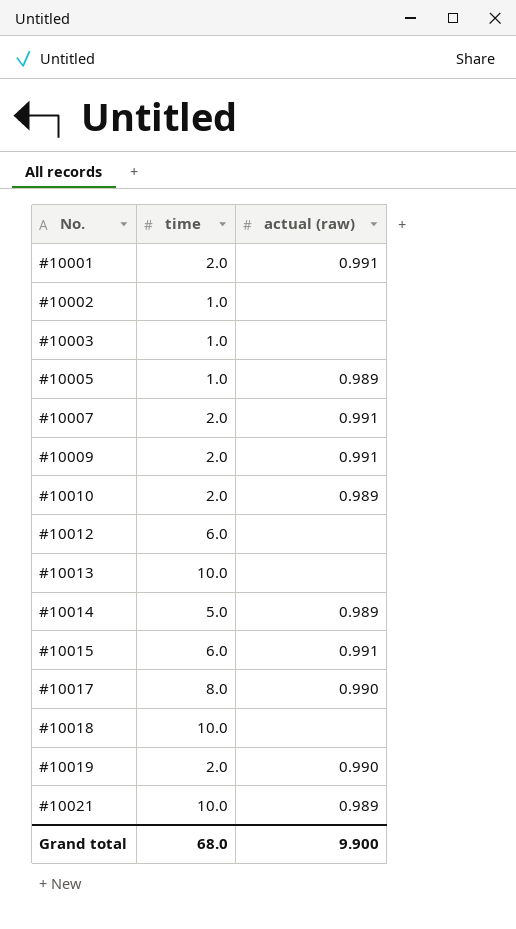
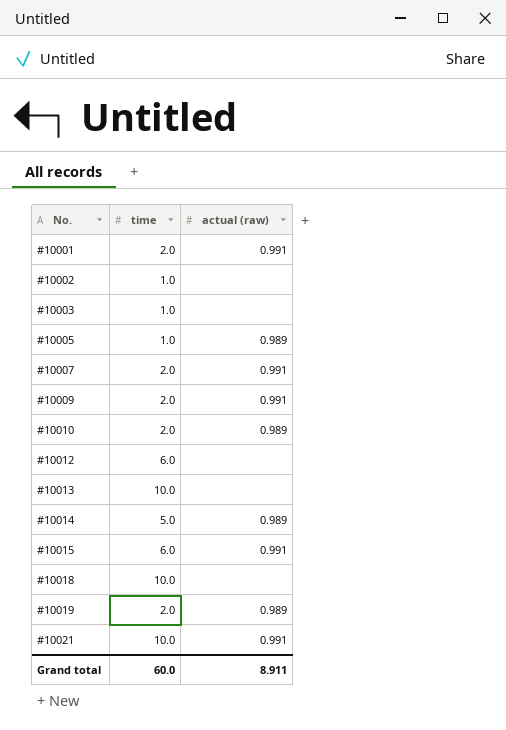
row #10017: 8.0 | 0.990 -> none
#10019 | actual (raw): 0.990 -> 0.989
#10021 | actual (raw): 0.989 -> 0.991
Grand total | time: 68.0 -> 60.0
Grand total | actual (raw): 9.900 -> 8.911

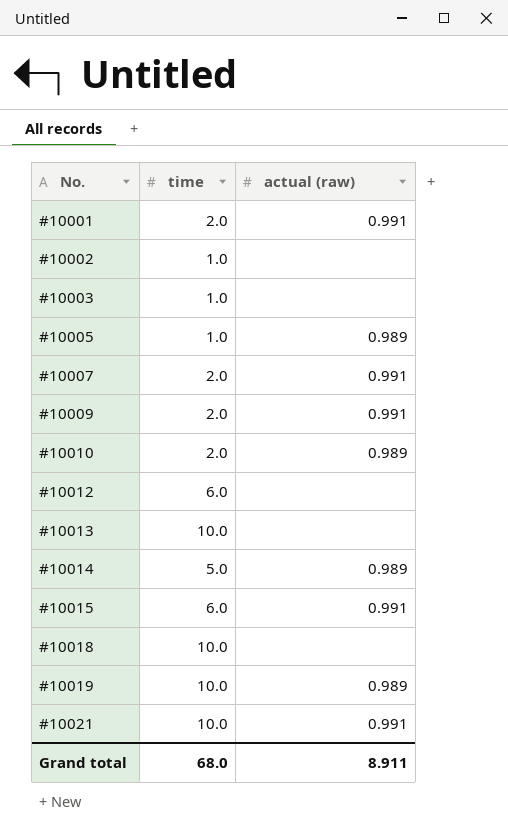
#10019 | time: 2.0 -> 10.0
Grand total | time: 60.0 -> 68.0

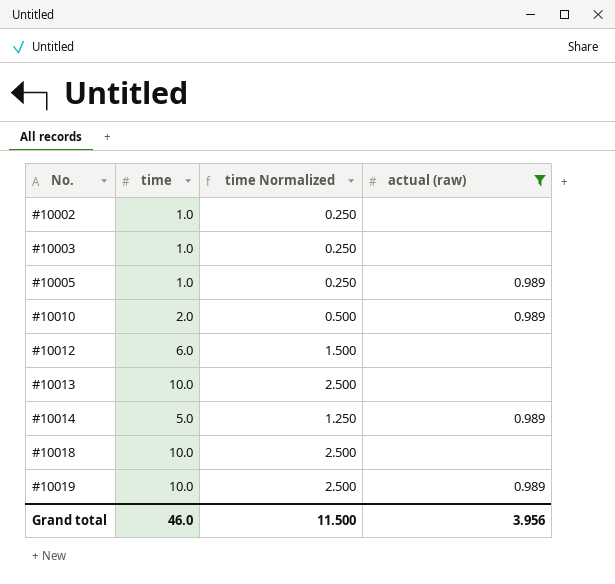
filter: none -> actual (raw) != 0.991
column time Normalized | formula: none -> [time] * 0.25
Grand total | time: 68.0 -> 46.0
Grand total | actual (raw): 8.911 -> 3.956

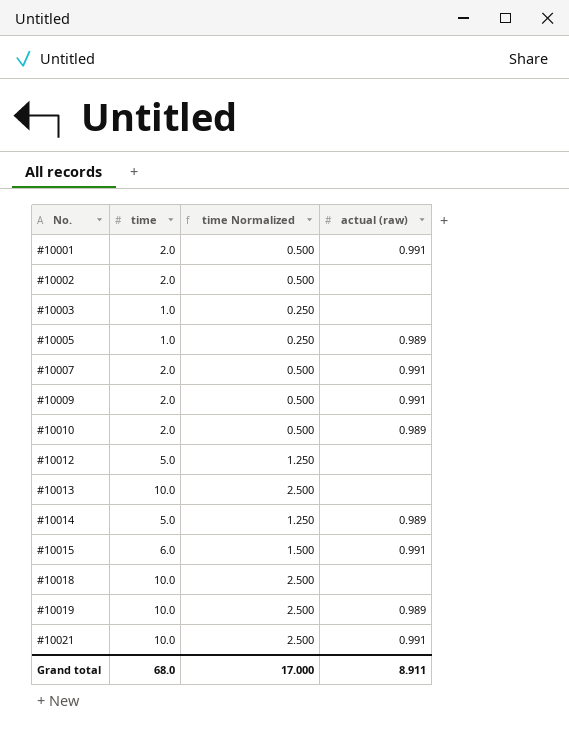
filter: actual (raw) != 0.991 -> none
#10002 | time: 1.0 -> 2.0
#10002 | time Normalized: 0.250 -> 0.500
#10012 | time: 6.0 -> 5.0
#10012 | time Normalized: 1.500 -> 1.250
Grand total | time: 46.0 -> 68.0
Grand total | time Normalized: 11.500 -> 17.000
Grand total | actual (raw): 3.956 -> 8.911

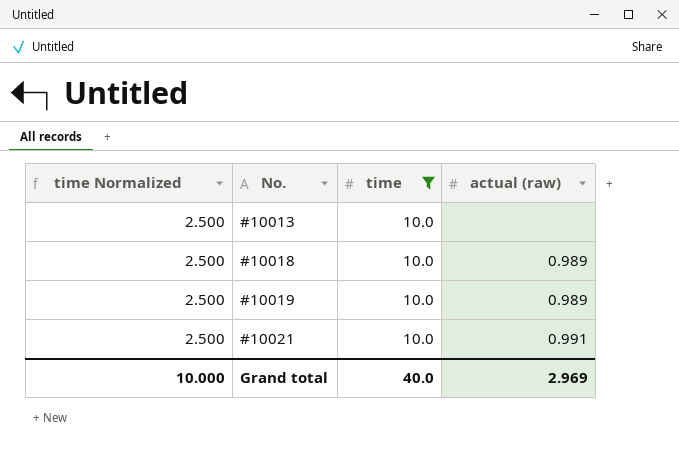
filter: none -> time = 10.0
column time Normalized | position: 3 -> 1
#10018 | actual (raw): none -> 0.989
Grand total | time Normalized: 17.000 -> 10.000
Grand total | time: 68.0 -> 40.0
Grand total | actual (raw): 8.911 -> 2.969

